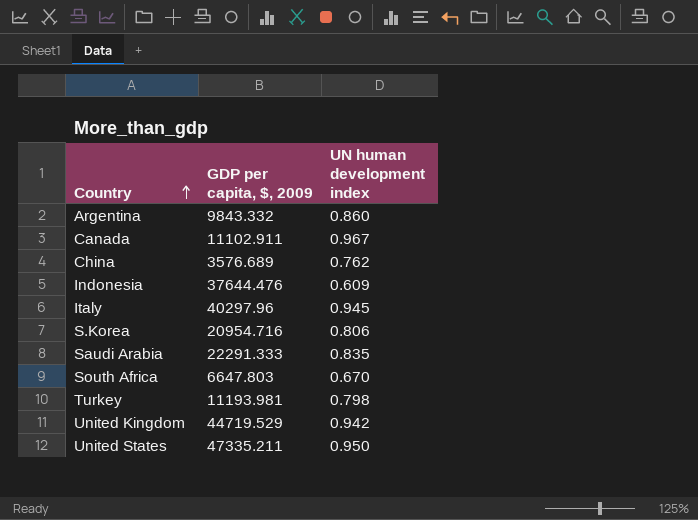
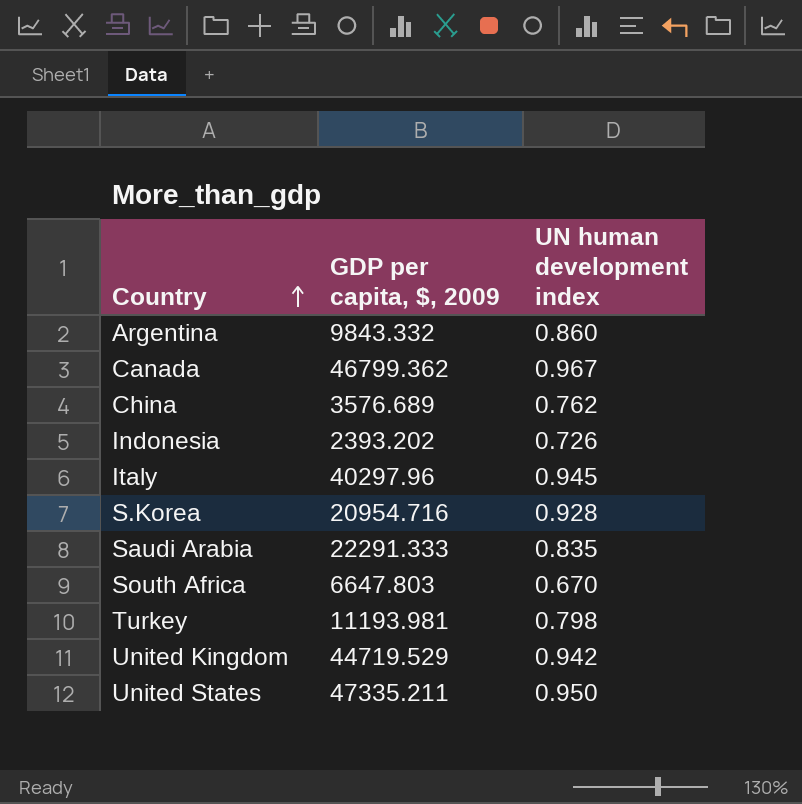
Canada | GDP per capita, $, 2009: 11102.911 -> 46799.362
Indonesia | GDP per capita, $, 2009: 37644.476 -> 2393.202
Indonesia | UN human development index: 0.609 -> 0.726
S.Korea | UN human development index: 0.806 -> 0.928

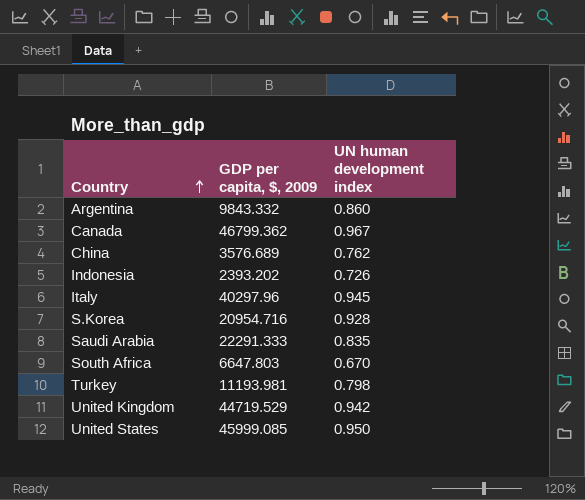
United States | GDP per capita, $, 2009: 47335.211 -> 45999.085

